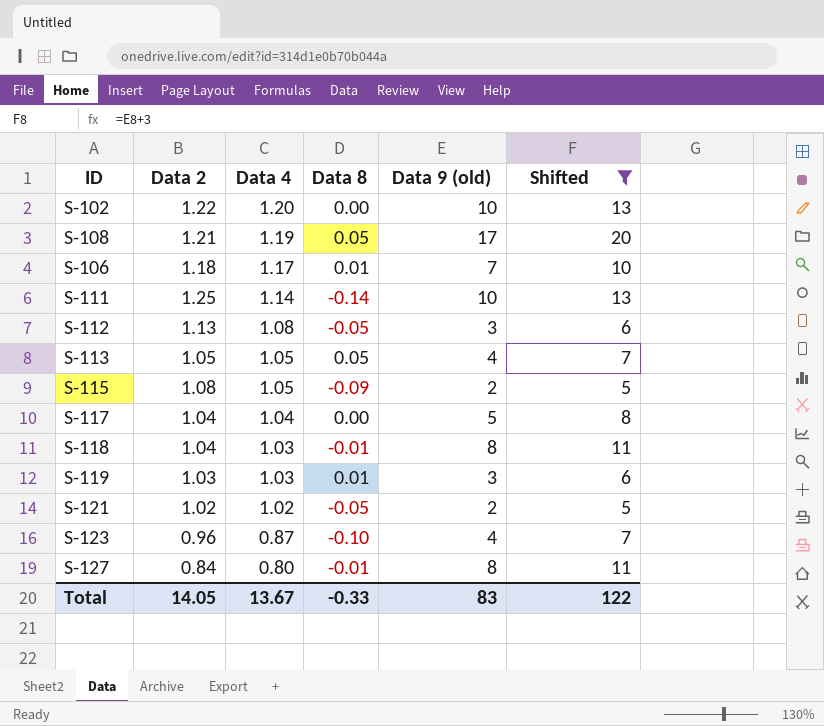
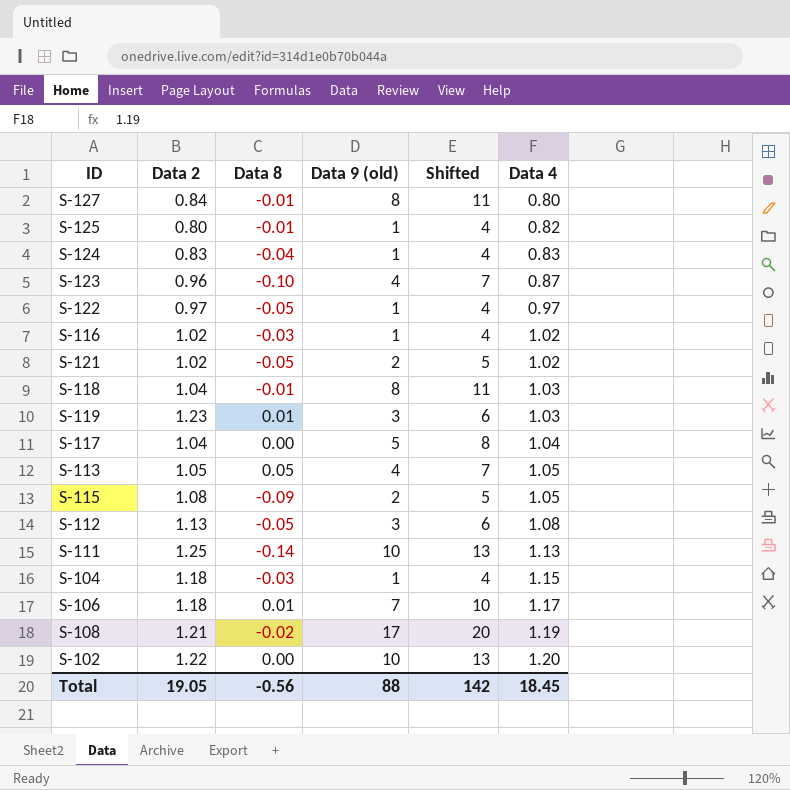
filter: Shifted != 4 -> none
row order: Data 4 descending -> Data 4 ascending
column Data 4 | position: 3 -> 6
S-119 | Data 2: 1.03 -> 1.23
S-111 | Data 4: 1.14 -> 1.13
S-108 | Data 8: 0.05 -> -0.02
Total | Data 2: 14.05 -> 19.05
Total | Data 8: -0.33 -> -0.56
Total | Data 9 (old): 83 -> 88
Total | Shifted: 122 -> 142
Total | Data 4: 13.67 -> 18.45

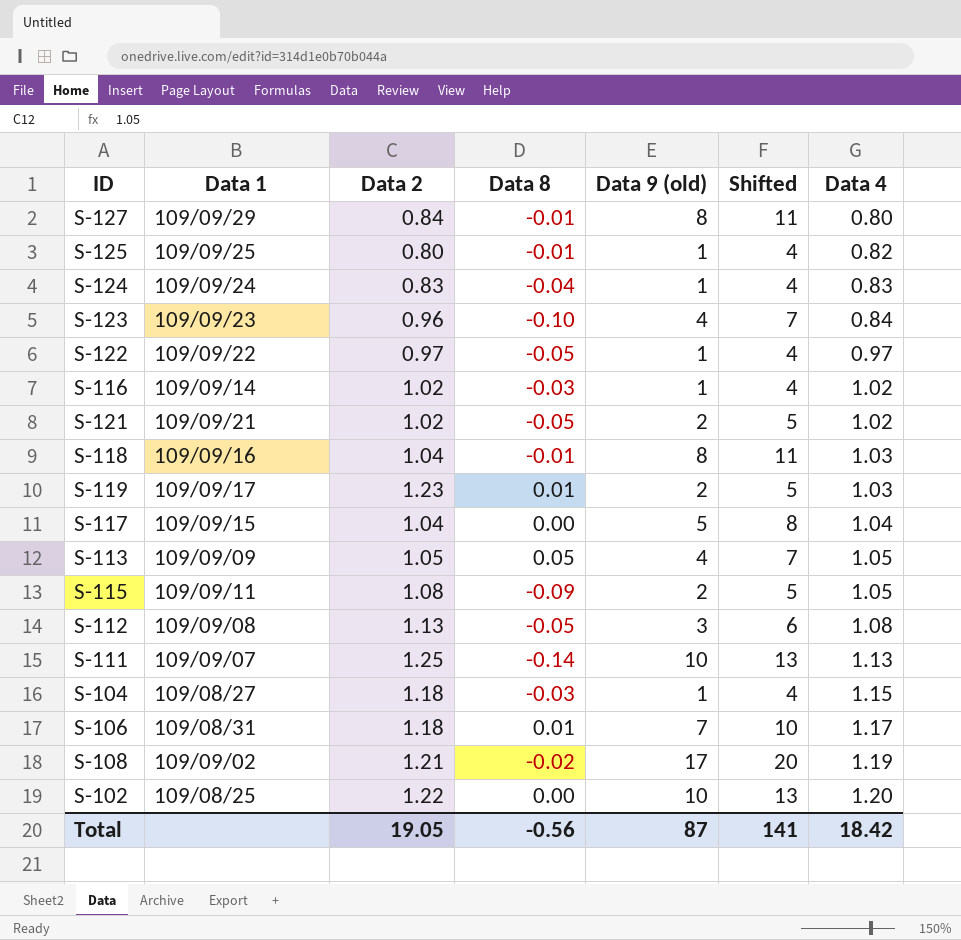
column Data 1 | position: none -> 2
S-123 | Data 4: 0.87 -> 0.84
S-119 | Data 9 (old): 3 -> 2
S-119 | Shifted: 6 -> 5
Total | Data 9 (old): 88 -> 87
Total | Shifted: 142 -> 141
Total | Data 4: 18.45 -> 18.42

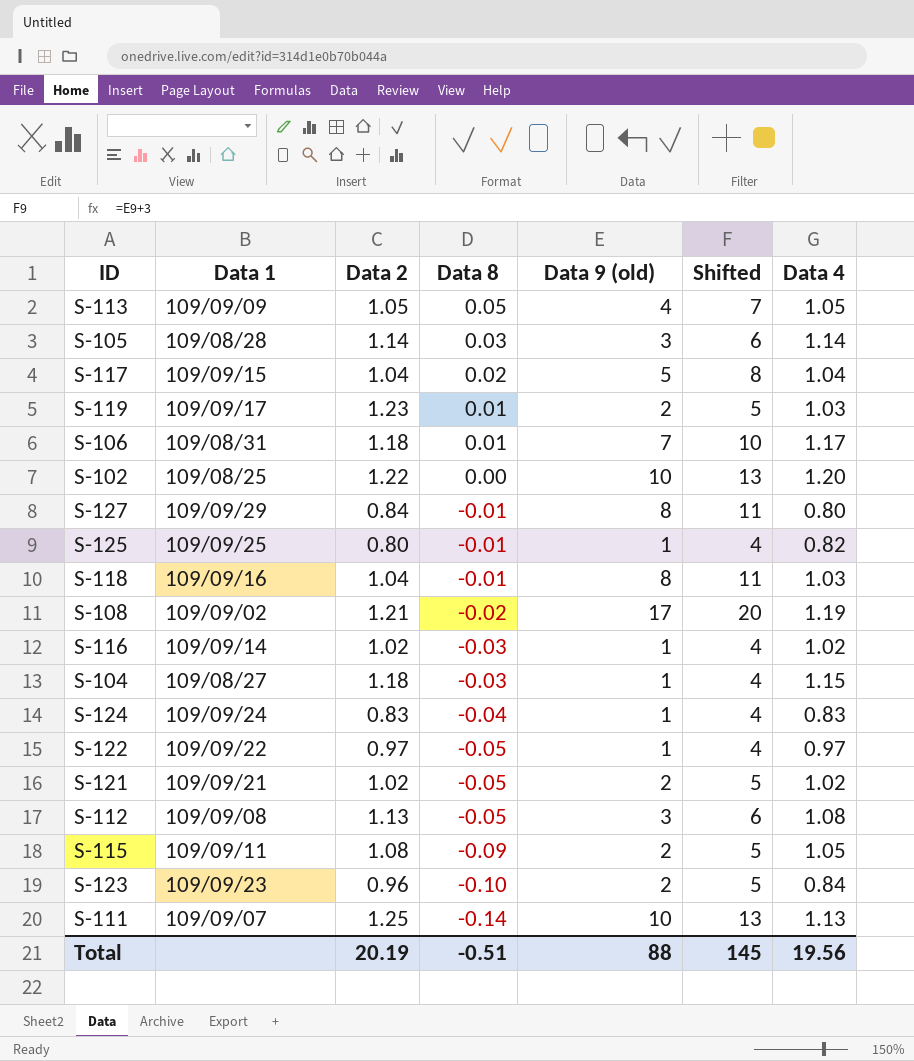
row order: Data 4 ascending -> Data 8 descending
row S-105: none -> 109/08/28 | 1.14 | 0.03 | 3 | 6 | 1.14
S-117 | Data 8: 0.00 -> 0.02
S-123 | Data 9 (old): 4 -> 2
S-123 | Shifted: 7 -> 5
Total | Data 2: 19.05 -> 20.19
Total | Data 8: -0.56 -> -0.51
Total | Data 9 (old): 87 -> 88
Total | Shifted: 141 -> 145
Total | Data 4: 18.42 -> 19.56

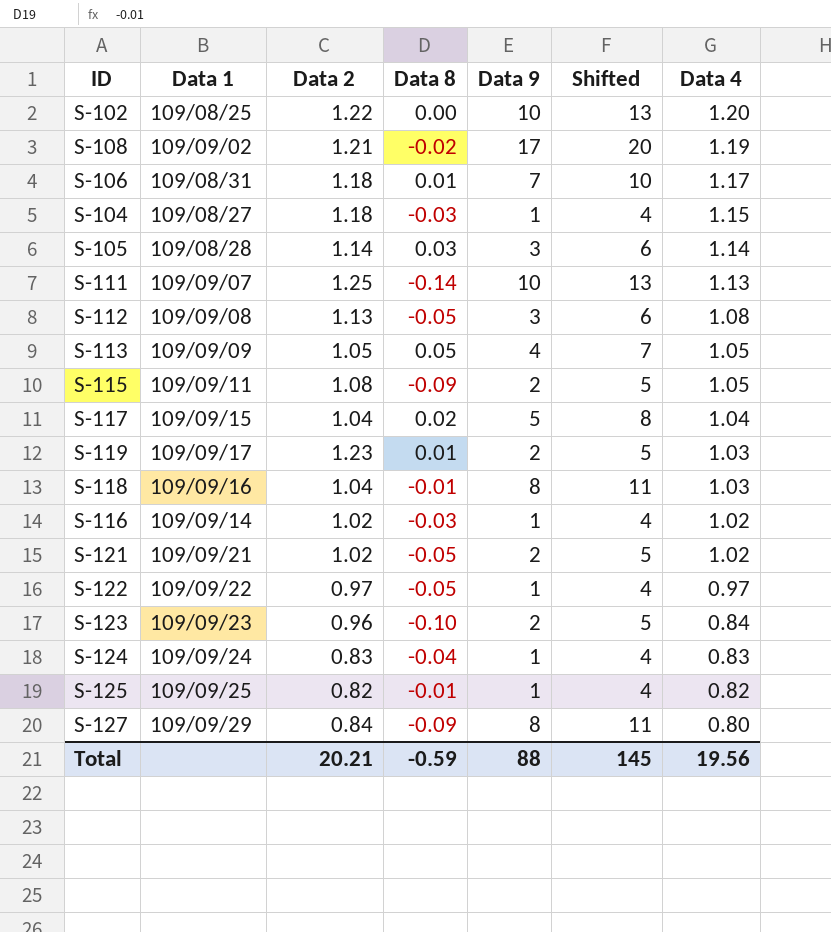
row order: Data 8 descending -> Data 4 descending
column name: Data 9 (old) -> Data 9
S-125 | Data 2: 0.80 -> 0.82
S-127 | Data 8: -0.01 -> -0.09
Total | Data 2: 20.19 -> 20.21
Total | Data 8: -0.51 -> -0.59

